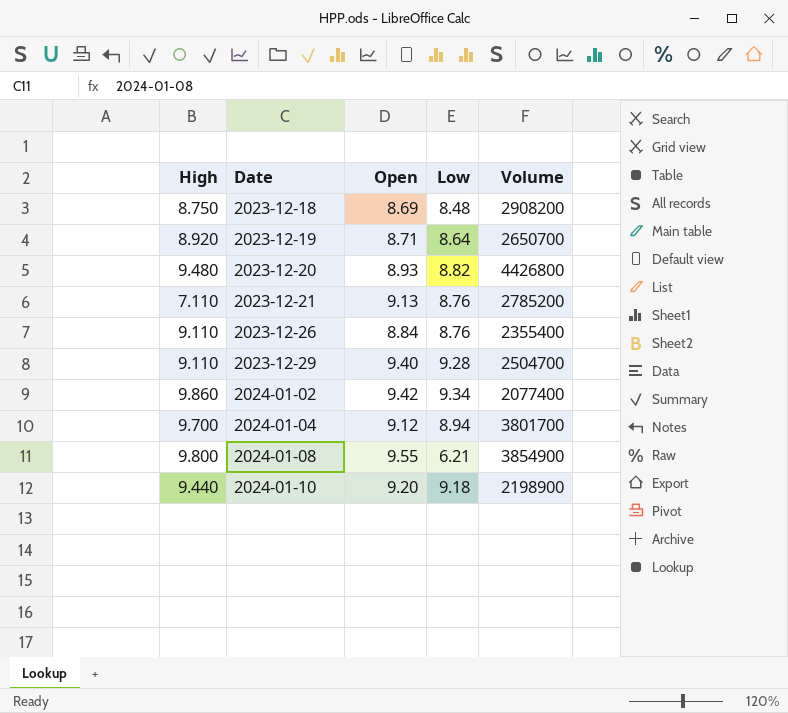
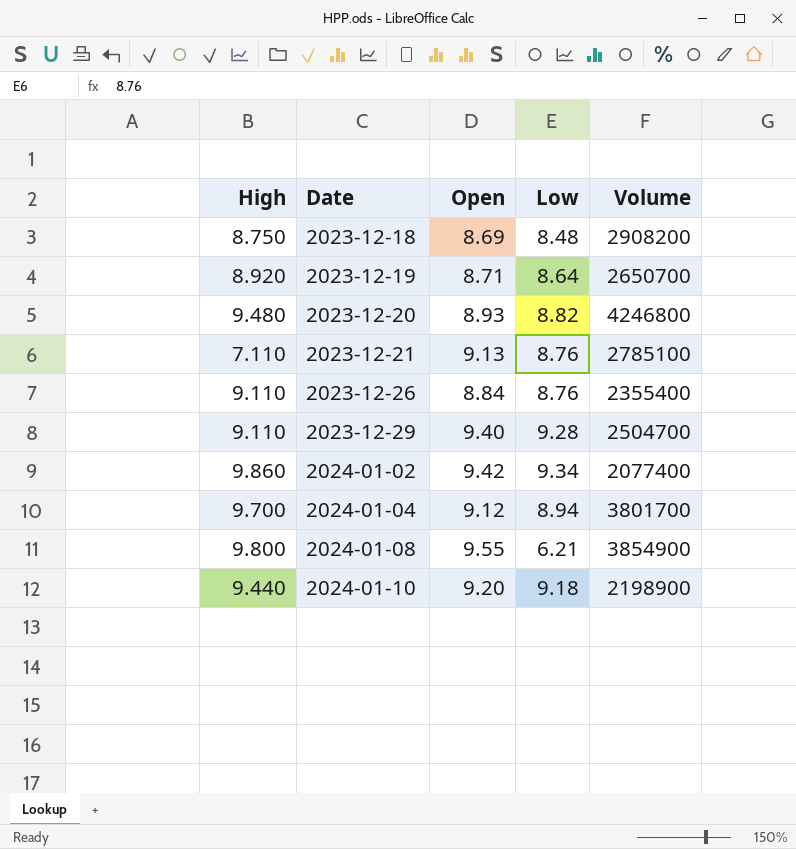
2023-12-20 | Volume: 4426800 -> 4246800
2023-12-21 | Volume: 2785200 -> 2785100

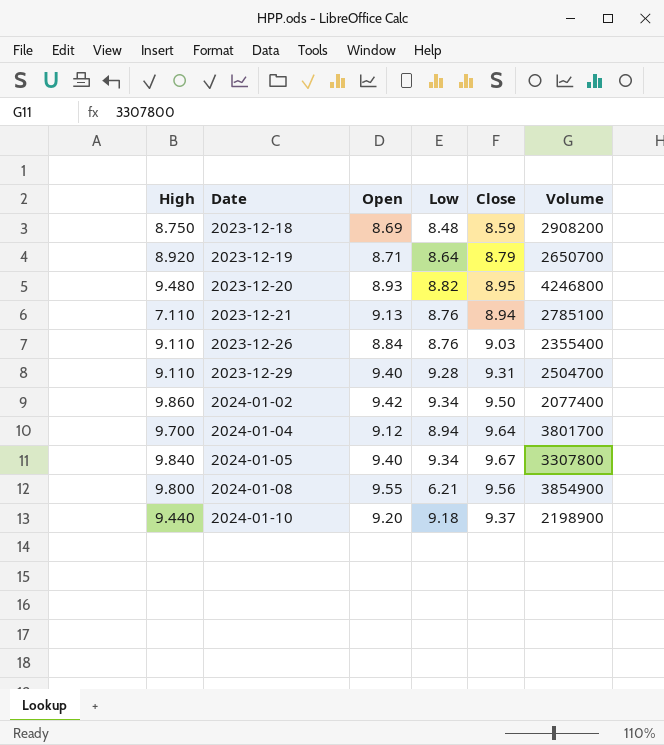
column Close | position: none -> 5
row 2024-01-05: none -> 9.840 | 9.40 | 9.34 | 9.67 | 3307800

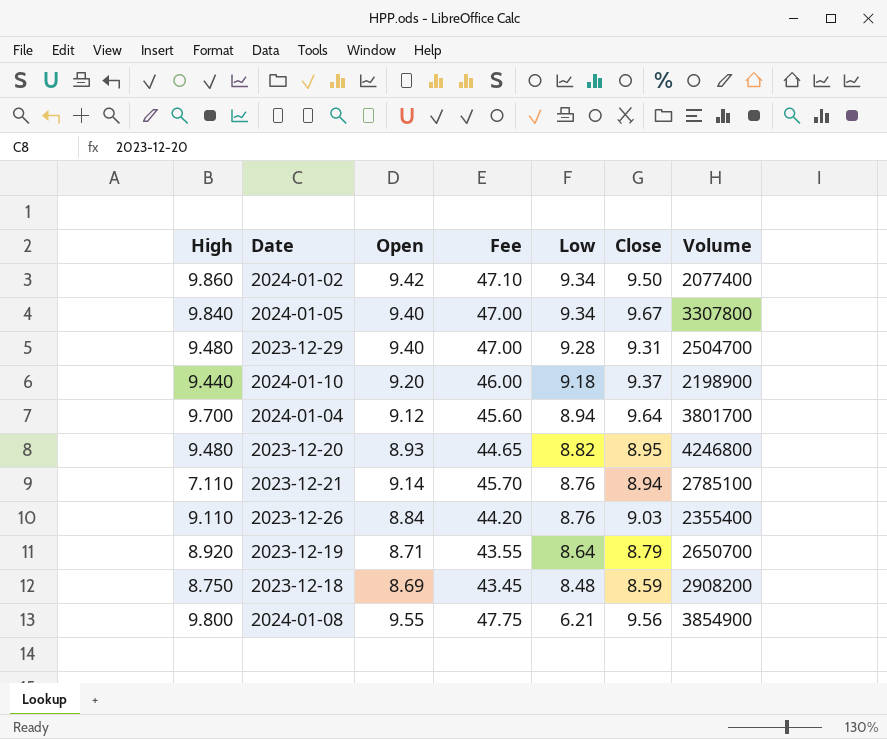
row order: Date ascending -> Low descending
column Fee | formula: none -> [Open] * 5
2023-12-29 | High: 9.110 -> 9.480
2023-12-21 | Open: 9.13 -> 9.14

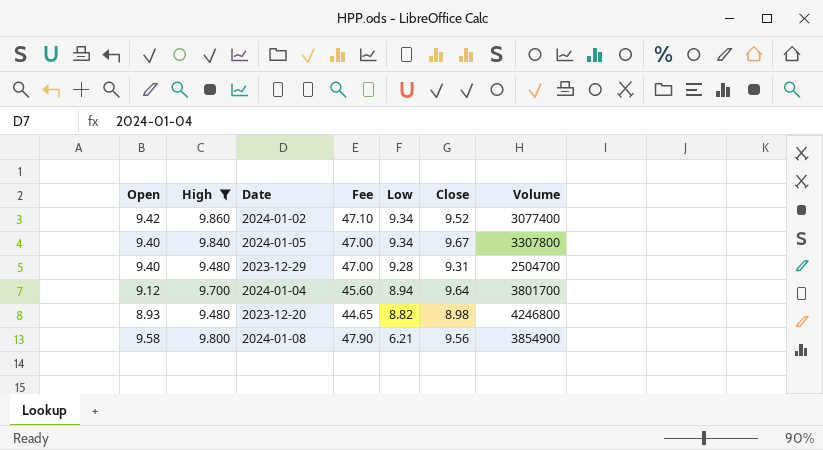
filter: none -> High >= 9.480
column Open | position: 3 -> 1
2024-01-02 | Close: 9.50 -> 9.52
2024-01-02 | Volume: 2077400 -> 3077400
2023-12-20 | Close: 8.95 -> 8.98
2024-01-08 | Open: 9.55 -> 9.58
2024-01-08 | Fee: 47.75 -> 47.90

